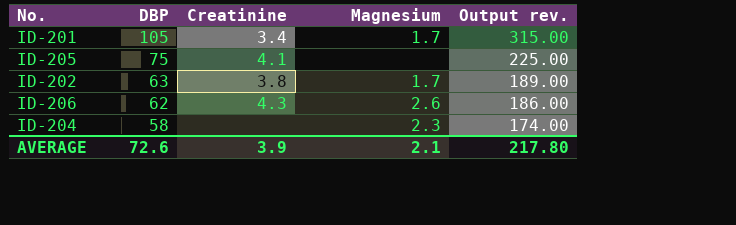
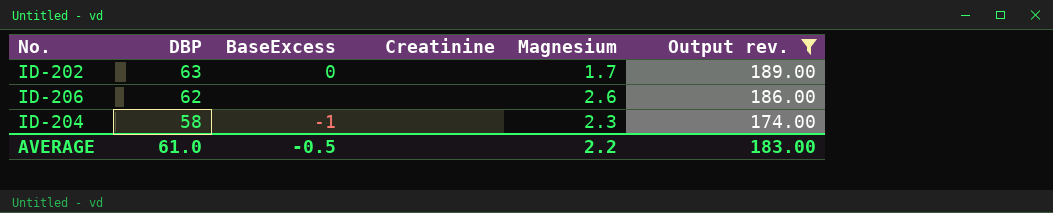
filter: none -> Output rev. <= 189.00
column BaseExcess | position: none -> 3
ID-202 | Creatinine: 3.8 -> none
ID-206 | Creatinine: 4.3 -> none
AVERAGE | DBP: 72.6 -> 61.0
AVERAGE | Creatinine: 3.9 -> none
AVERAGE | Magnesium: 2.1 -> 2.2
AVERAGE | Output rev.: 217.80 -> 183.00

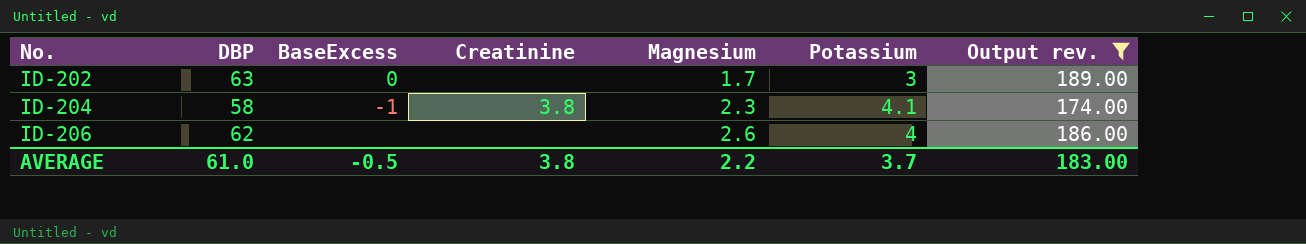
row order: DBP descending -> No. ascending
column Potassium | position: none -> 6
ID-204 | Creatinine: none -> 3.8
AVERAGE | Creatinine: none -> 3.8

